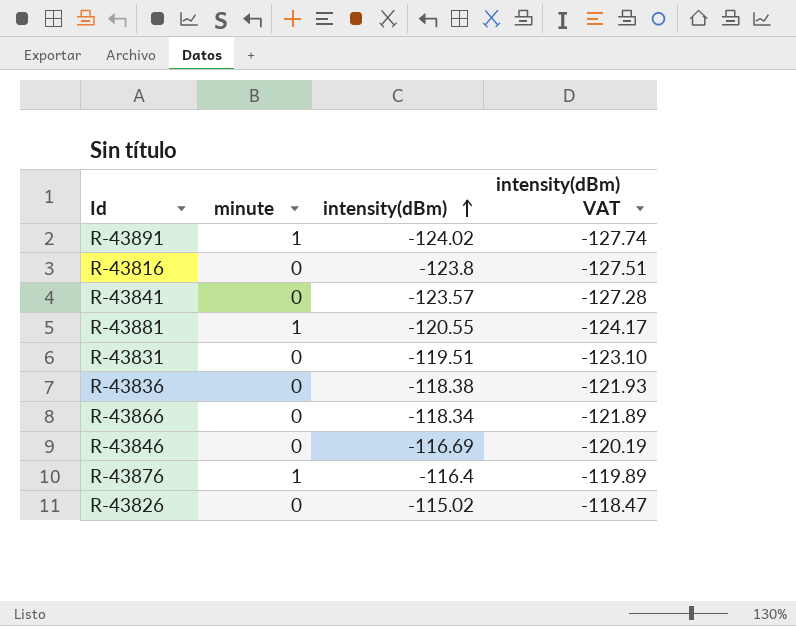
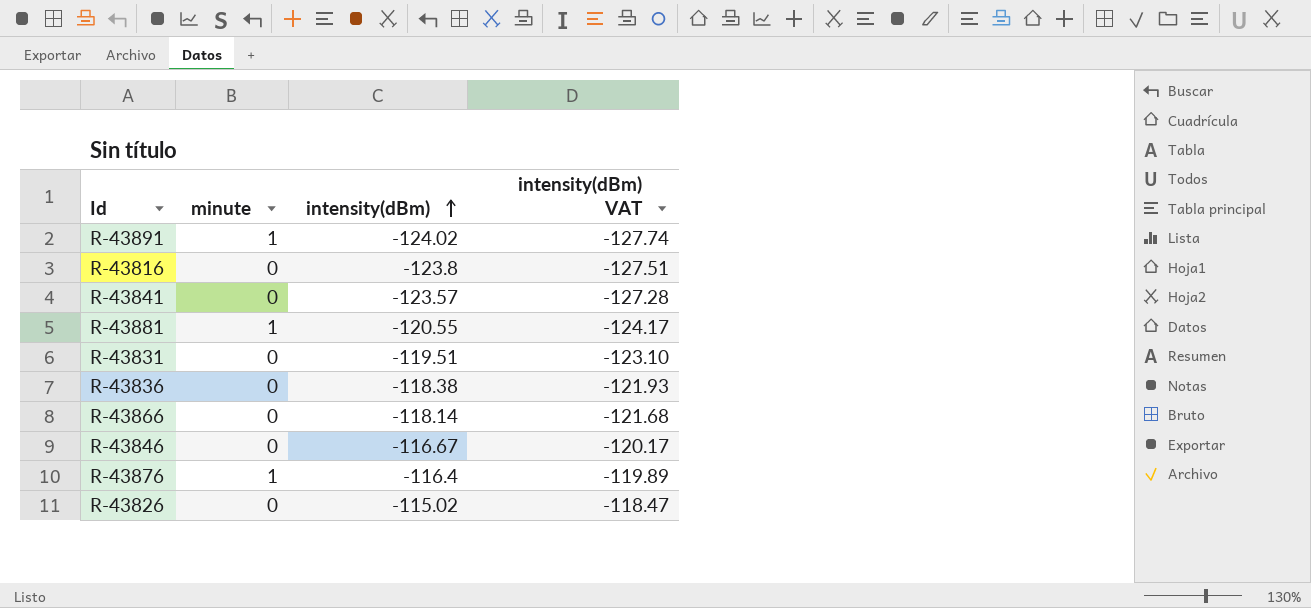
R-43866 | intensity(dBm): -118.34 -> -118.14
R-43866 | intensity(dBm) VAT: -121.89 -> -121.68
R-43846 | intensity(dBm): -116.69 -> -116.67
R-43846 | intensity(dBm) VAT: -120.19 -> -120.17

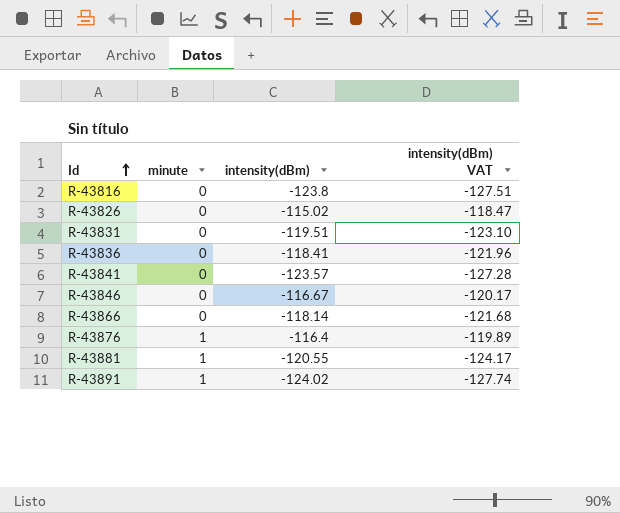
row order: intensity(dBm) ascending -> Id ascending
R-43836 | intensity(dBm): -118.38 -> -118.41
R-43836 | intensity(dBm) VAT: -121.93 -> -121.96

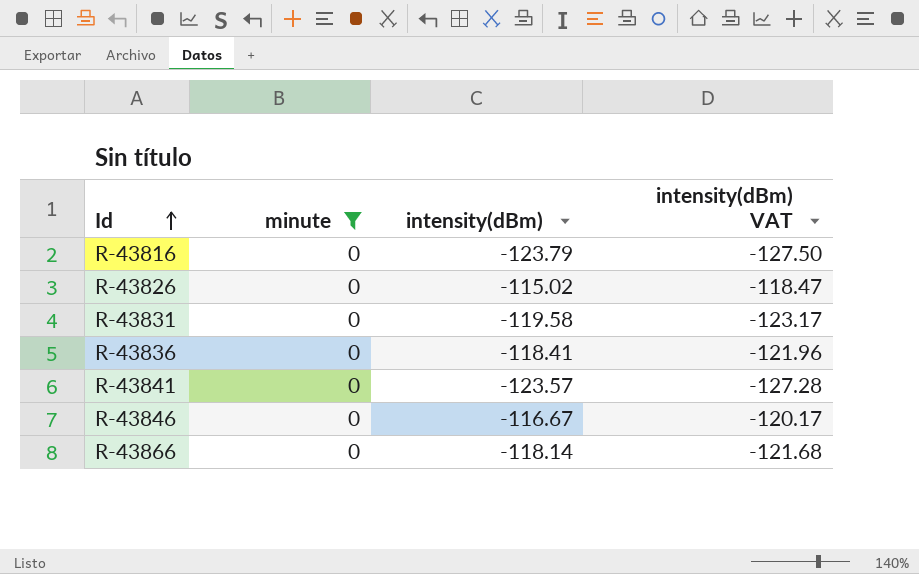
filter: none -> minute = 0
R-43816 | intensity(dBm): -123.8 -> -123.79
R-43816 | intensity(dBm) VAT: -127.51 -> -127.50
R-43831 | intensity(dBm): -119.51 -> -119.58
R-43831 | intensity(dBm) VAT: -123.10 -> -123.17

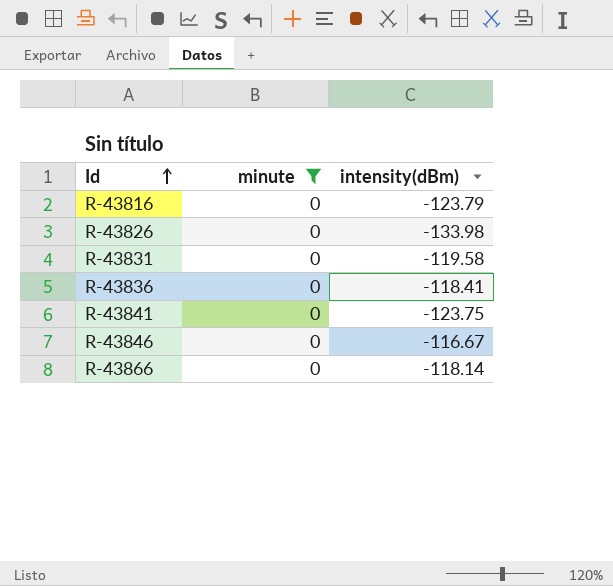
column intensity(dBm) VAT | formula: [intensity(dBm)] * 1.03 -> none
R-43826 | intensity(dBm): -115.02 -> -133.98
R-43841 | intensity(dBm): -123.57 -> -123.75

